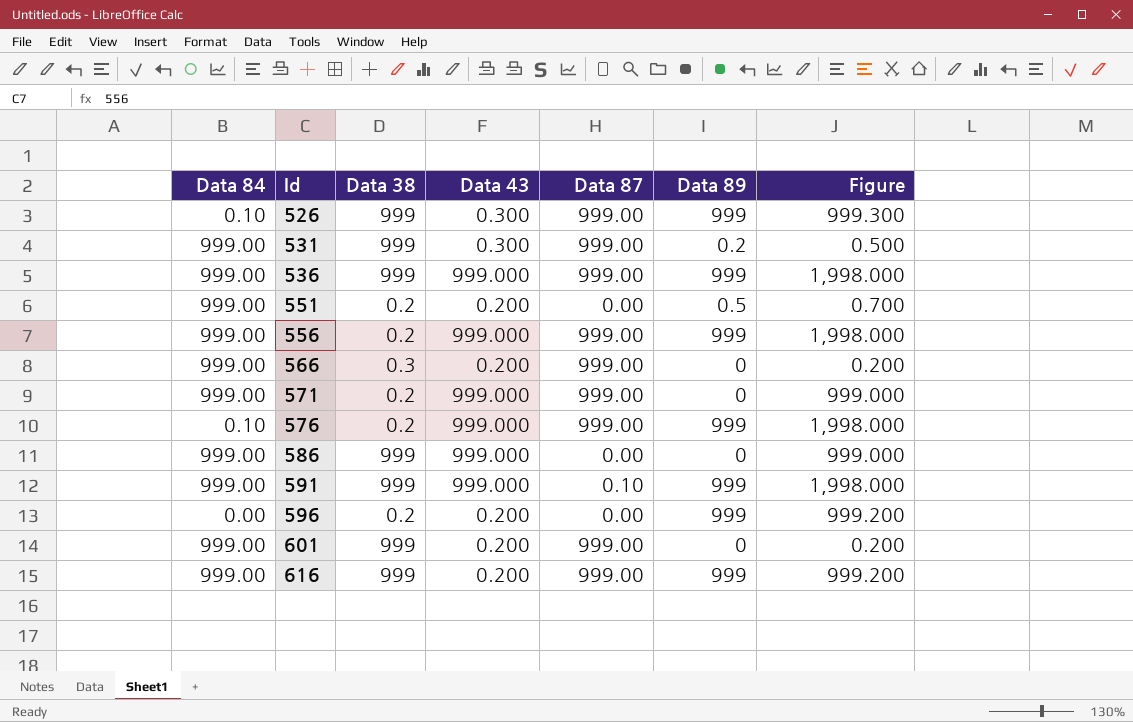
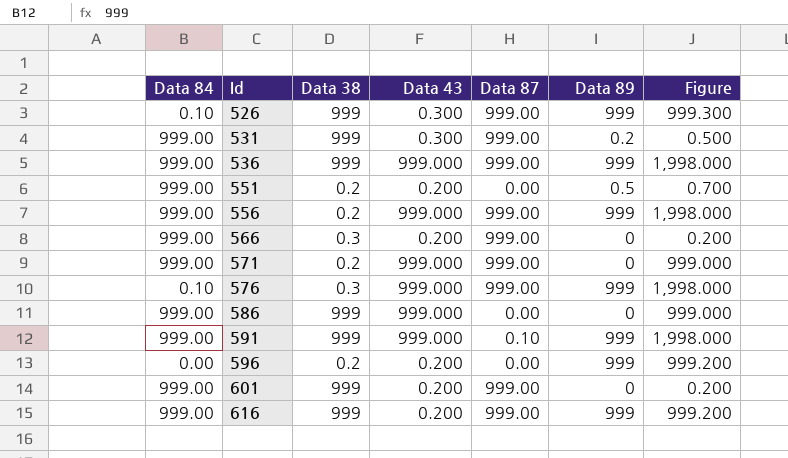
576 | Data 38: 0.2 -> 0.3

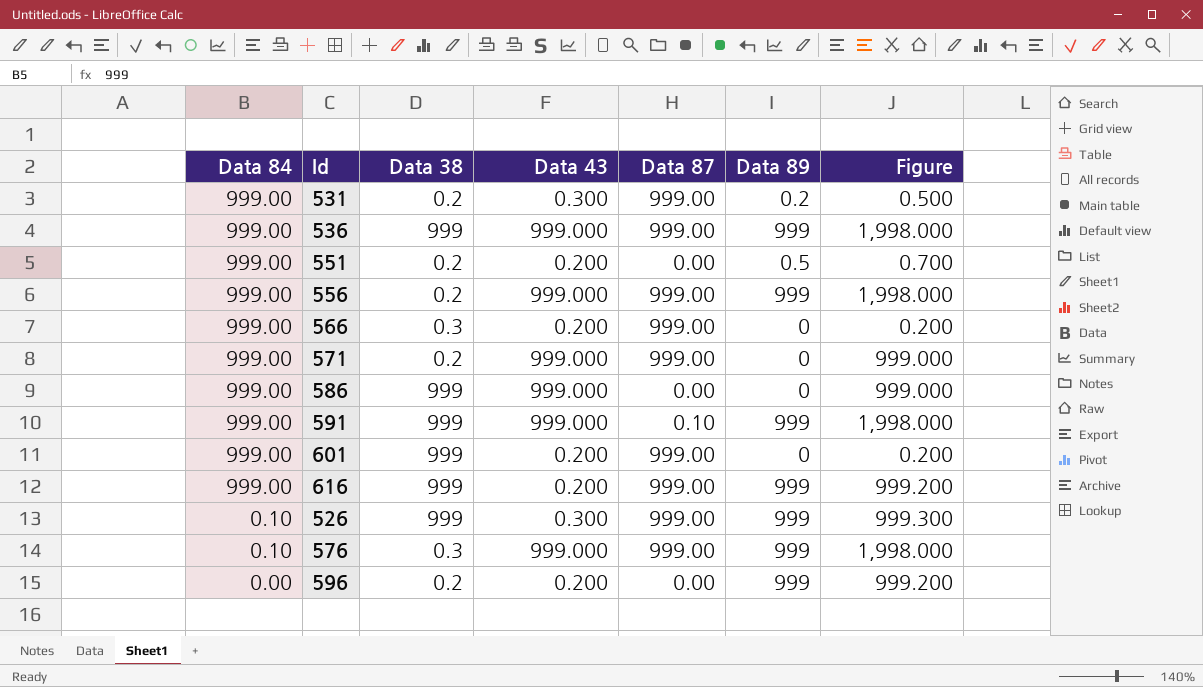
row order: Id ascending -> Data 84 descending
531 | Data 38: 999 -> 0.2

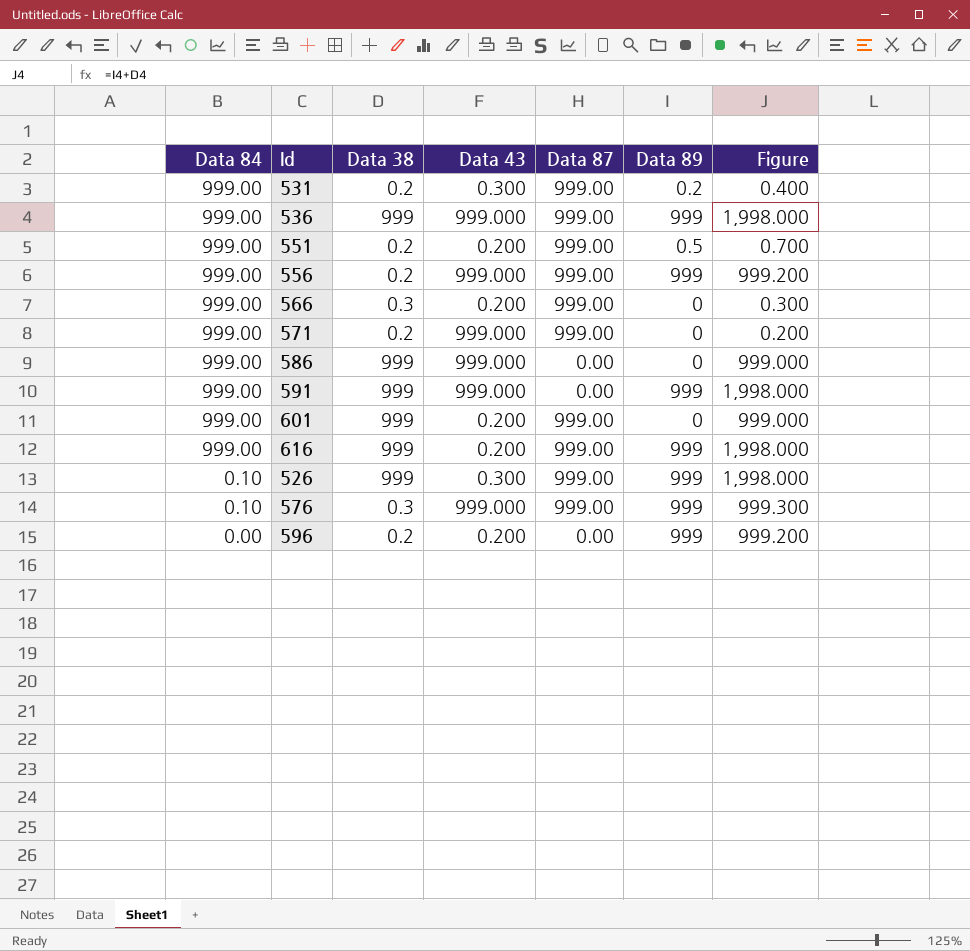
column Figure | formula: [Data 43] + [Data 89] -> [Data 38] + [Data 89]
551 | Data 87: 0.00 -> 999.00
591 | Data 87: 0.10 -> 0.00

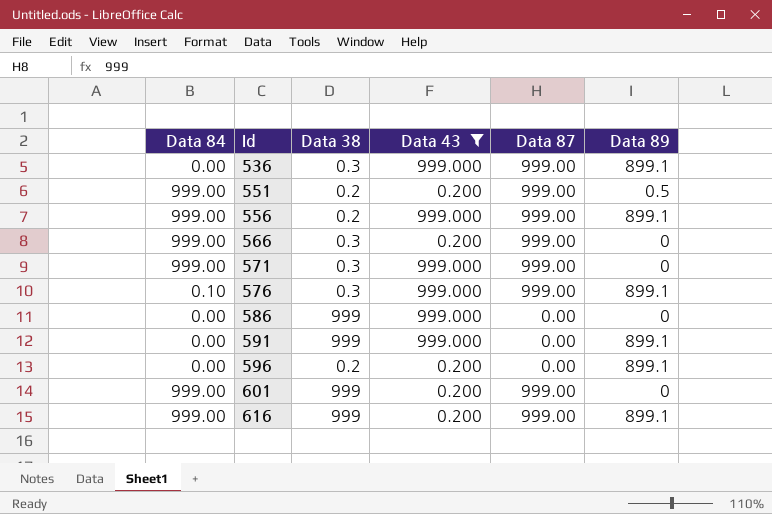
filter: none -> Data 43 != 0.300
row order: Data 84 descending -> Id ascending
column Figure | formula: [Data 38] + [Data 89] -> none
536 | Data 84: 999.00 -> 0.00
536 | Data 38: 999 -> 0.3
536 | Data 89: 999 -> 899.1
556 | Data 89: 999 -> 899.1
571 | Data 38: 0.2 -> 0.3
576 | Data 89: 999 -> 899.1
586 | Data 84: 999.00 -> 0.00
591 | Data 84: 999.00 -> 0.00
591 | Data 89: 999 -> 899.1
596 | Data 89: 999 -> 899.1
616 | Data 89: 999 -> 899.1

